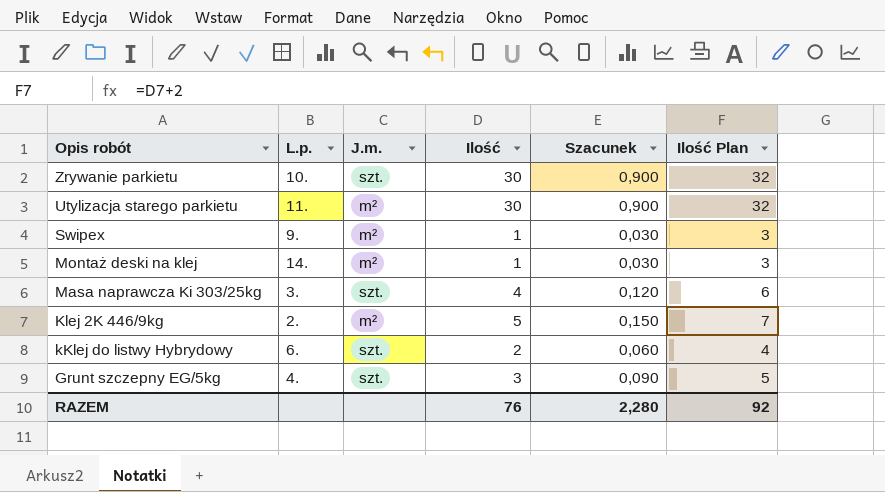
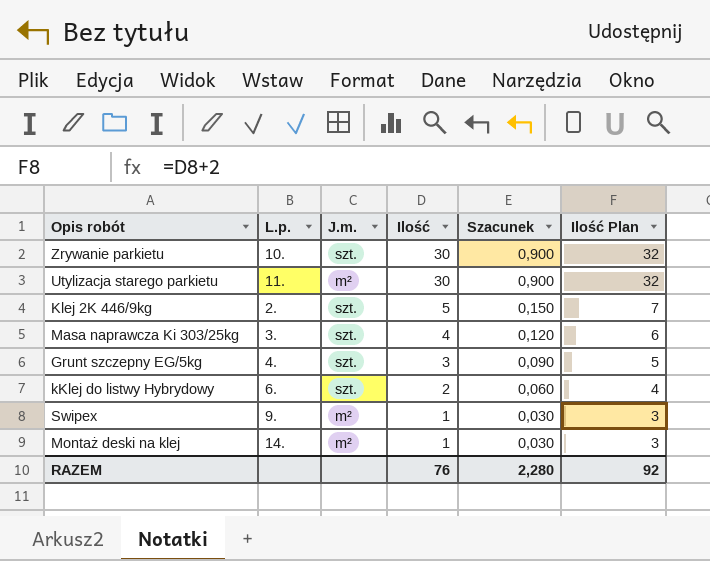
row order: Opis robót descending -> Ilość descending
Klej 2K 446/9kg | J.m.: m² -> szt.

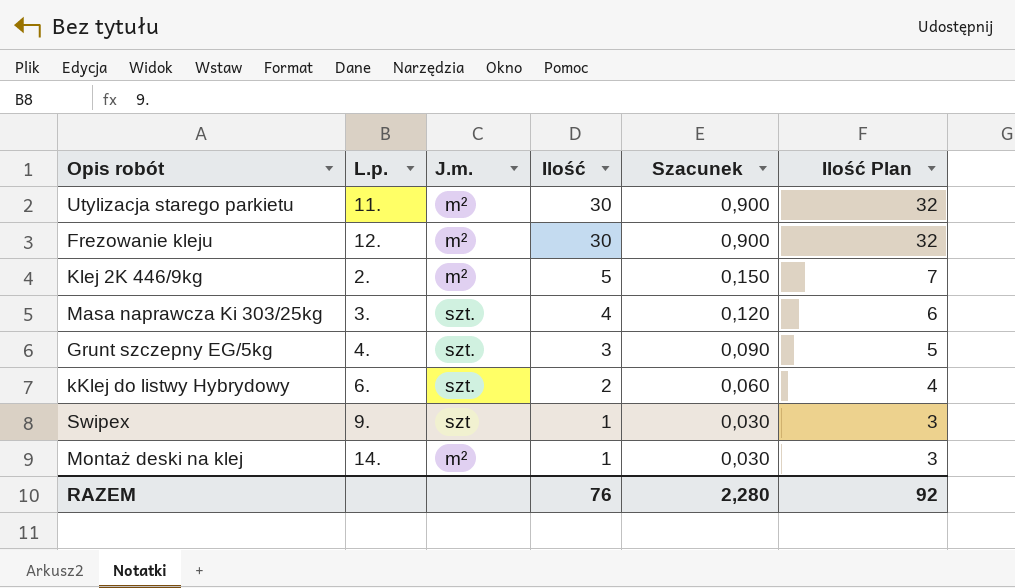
row Zrywanie parkietu: 10. | szt. | 30 | 0,900 | 32 -> none
row Frezowanie kleju: none -> 12. | m² | 30 | 0,900 | 32
Klej 2K 446/9kg | J.m.: szt. -> m²
Swipex | J.m.: m² -> szt

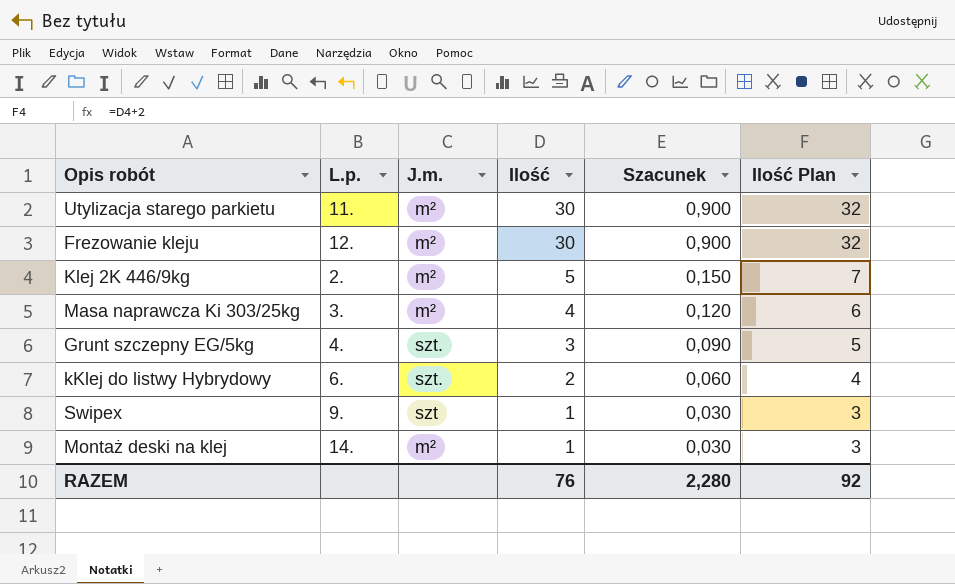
Masa naprawcza Ki 303/25kg | J.m.: szt. -> m²

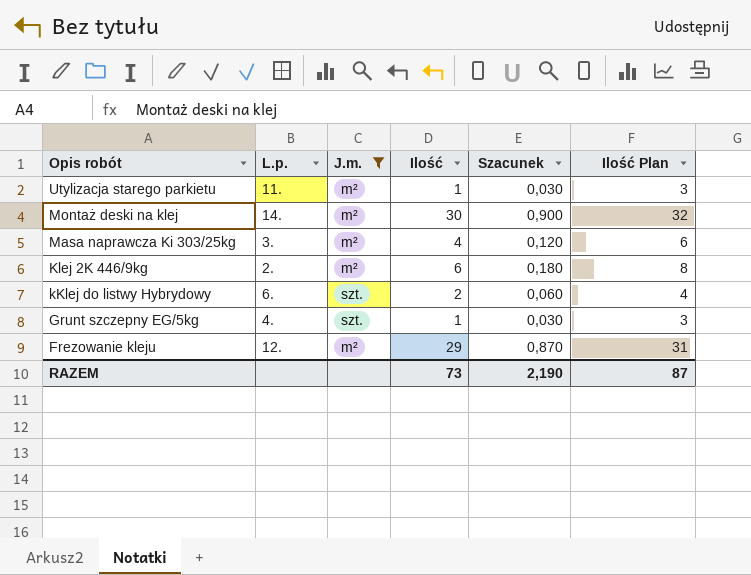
filter: none -> J.m. != szt
row order: Ilość descending -> Opis robót descending
Utylizacja starego parkietu | Ilość: 30 -> 1
Utylizacja starego parkietu | Szacunek: 0,900 -> 0,030
Utylizacja starego parkietu | Ilość Plan: 32 -> 3
Montaż deski na klej | Ilość: 1 -> 30
Montaż deski na klej | Szacunek: 0,030 -> 0,900
Montaż deski na klej | Ilość Plan: 3 -> 32
Klej 2K 446/9kg | Ilość: 5 -> 6
Klej 2K 446/9kg | Szacunek: 0,150 -> 0,180
Klej 2K 446/9kg | Ilość Plan: 7 -> 8
Grunt szczepny EG/5kg | Ilość: 3 -> 1
Grunt szczepny EG/5kg | Szacunek: 0,090 -> 0,030
Grunt szczepny EG/5kg | Ilość Plan: 5 -> 3
Frezowanie kleju | Ilość: 30 -> 29
Frezowanie kleju | Szacunek: 0,900 -> 0,870
Frezowanie kleju | Ilość Plan: 32 -> 31
RAZEM | Ilość: 76 -> 73
RAZEM | Szacunek: 2,280 -> 2,190
RAZEM | Ilość Plan: 92 -> 87

